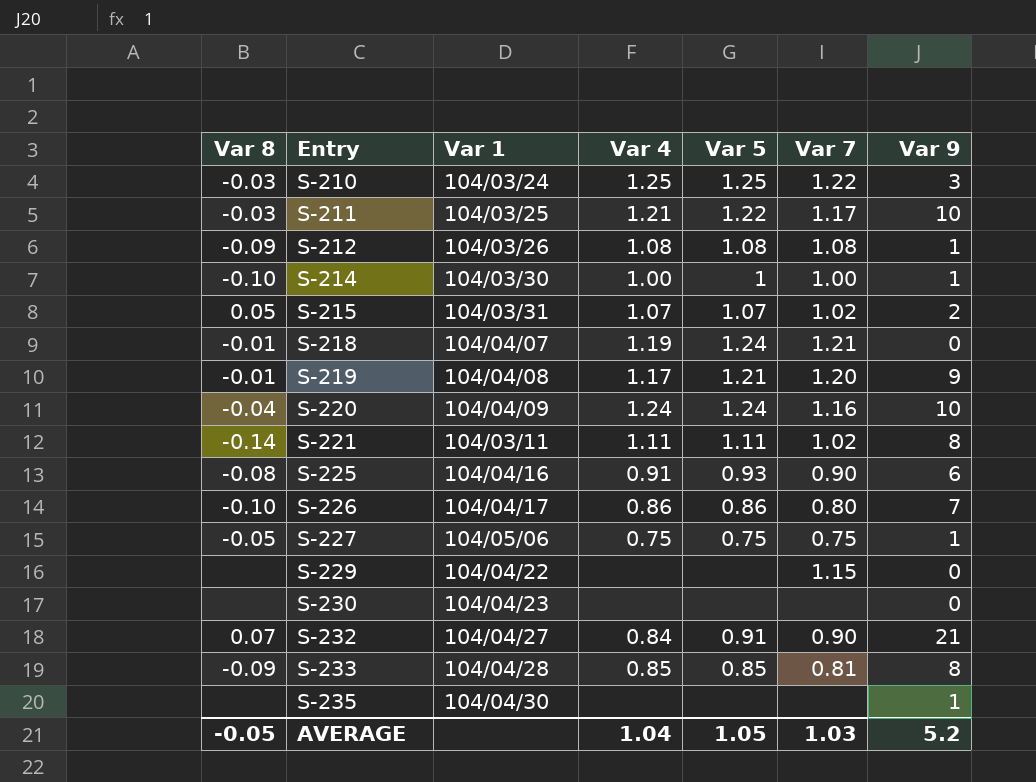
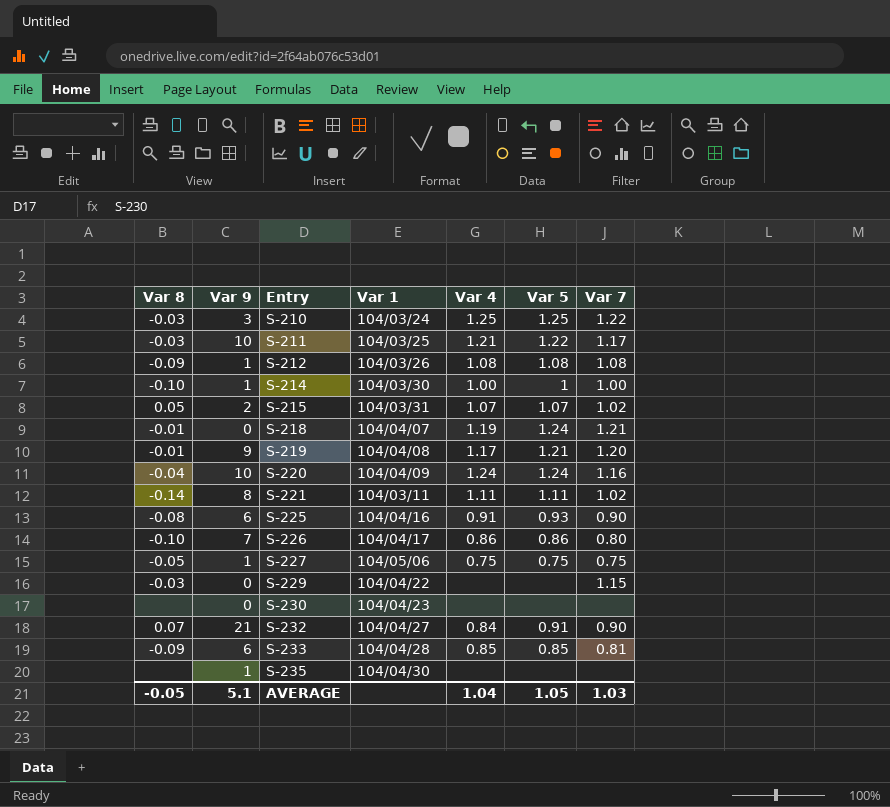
column Var 9 | position: 7 -> 2
S-229 | Var 8: none -> -0.03
S-233 | Var 9: 8 -> 6
AVERAGE | Var 9: 5.2 -> 5.1

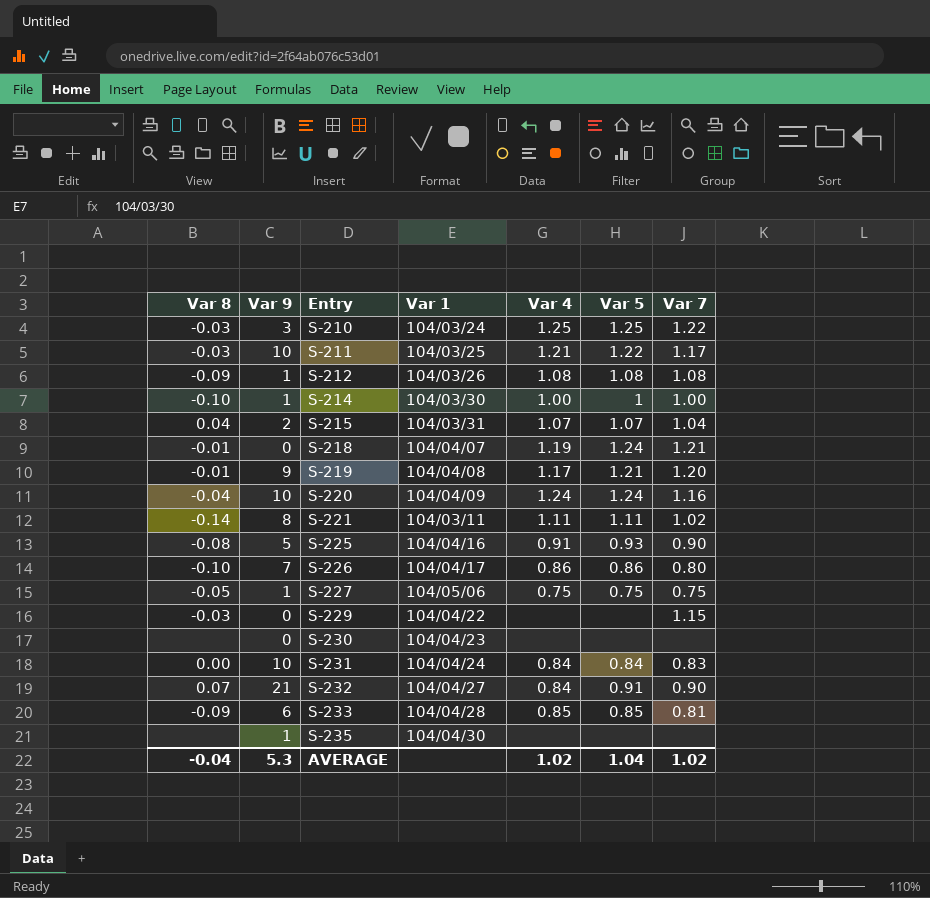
S-215 | Var 8: 0.05 -> 0.04
S-215 | Var 7: 1.02 -> 1.04
S-225 | Var 9: 6 -> 5
row S-231: none -> 0.00 | 10 | 104/04/24 | 0.84 | 0.84 | 0.83
AVERAGE | Var 8: -0.05 -> -0.04
AVERAGE | Var 9: 5.1 -> 5.3
AVERAGE | Var 4: 1.04 -> 1.02
AVERAGE | Var 5: 1.05 -> 1.04
AVERAGE | Var 7: 1.03 -> 1.02

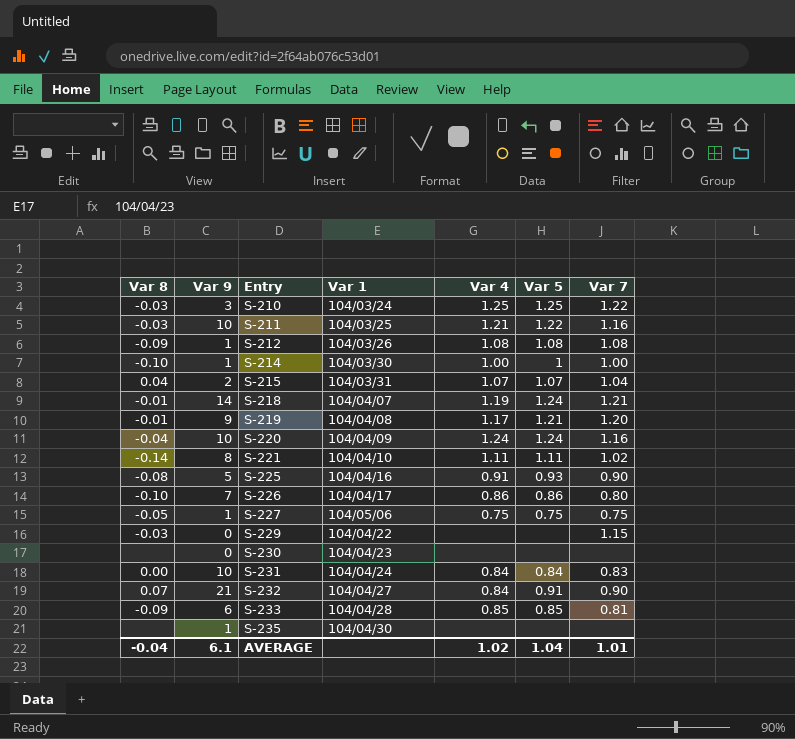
S-211 | Var 7: 1.17 -> 1.16
S-218 | Var 9: 0 -> 14
S-221 | Var 1: 104/03/11 -> 104/04/10
AVERAGE | Var 9: 5.3 -> 6.1
AVERAGE | Var 7: 1.02 -> 1.01

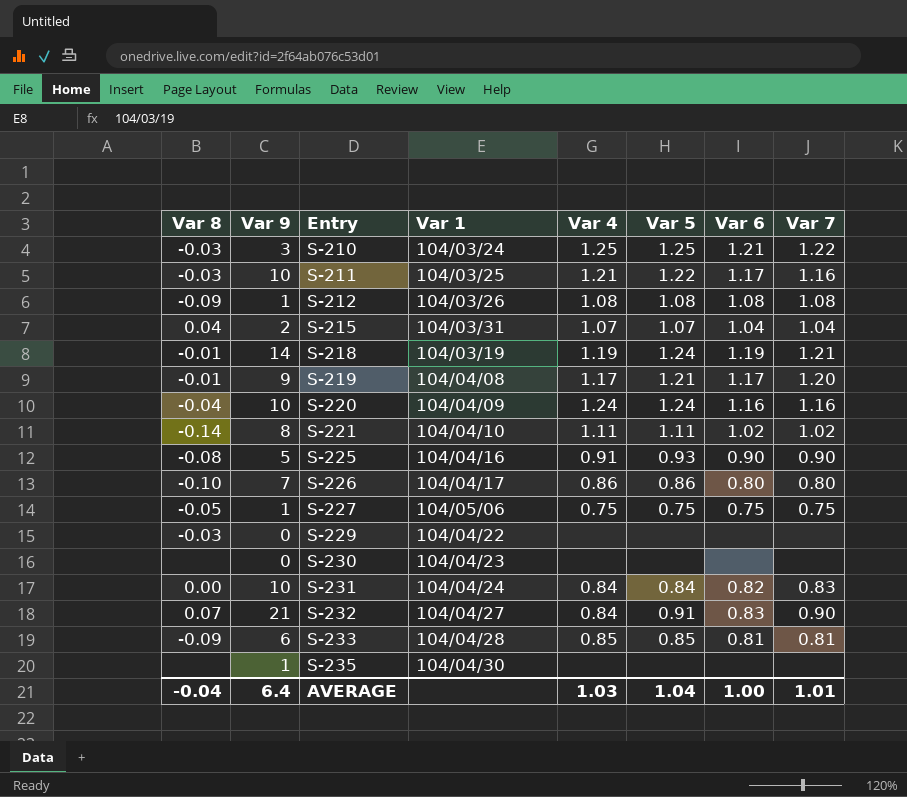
column Var 6 | position: none -> 7
row S-214: -0.10 | 1 | 104/03/30 | 1.00 | 1 | 1.00 -> none
S-218 | Var 1: 104/04/07 -> 104/03/19
S-229 | Var 7: 1.15 -> none
AVERAGE | Var 9: 6.1 -> 6.4
AVERAGE | Var 4: 1.02 -> 1.03

